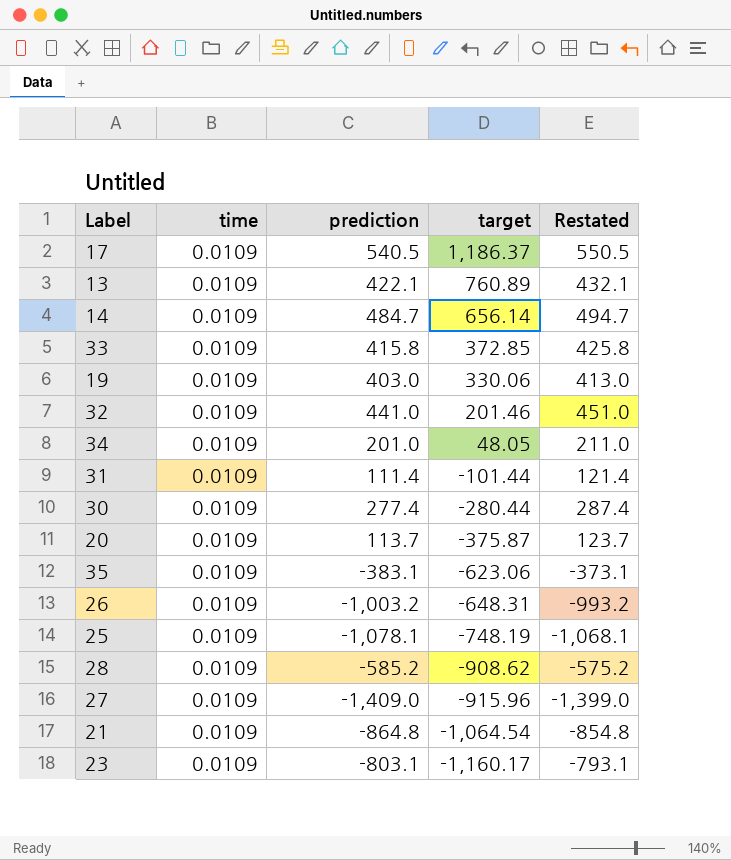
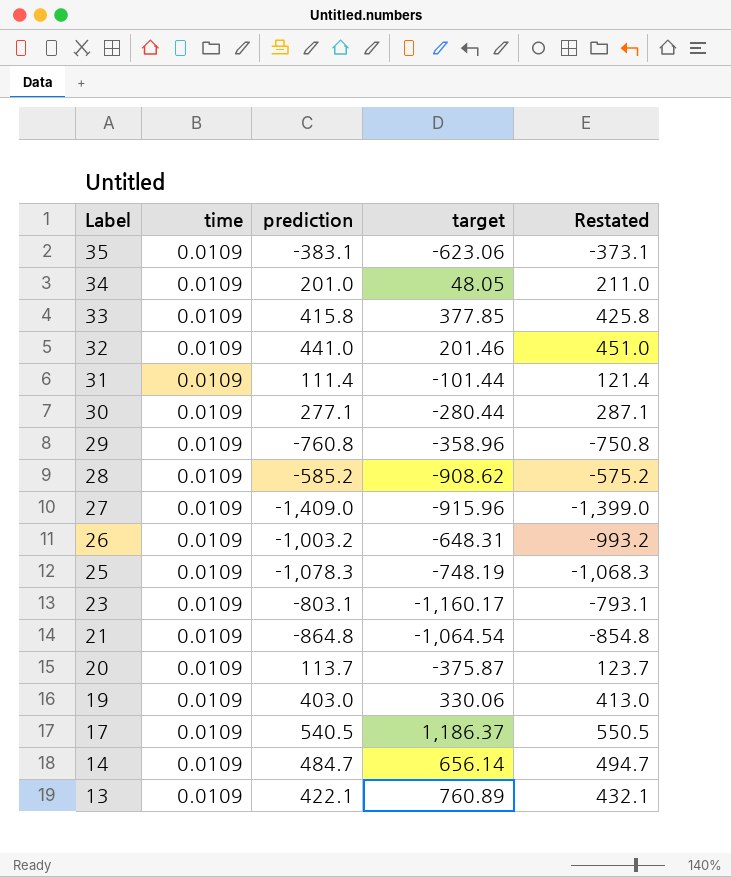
row order: target descending -> Label descending
33 | target: 372.85 -> 377.85
30 | prediction: 277.4 -> 277.1
30 | Restated: 287.4 -> 287.1
row 29: none -> 0.0109 | -760.8 | -358.96 | -750.8
25 | prediction: -1,078.1 -> -1,078.3
25 | Restated: -1,068.1 -> -1,068.3

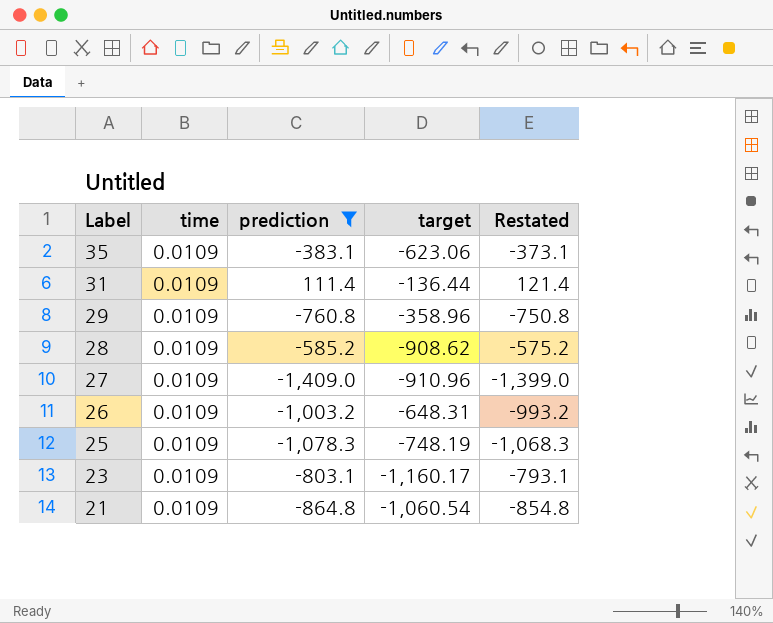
filter: none -> prediction <= 111.4
31 | target: -101.44 -> -136.44
27 | target: -915.96 -> -910.96
21 | target: -1,064.54 -> -1,060.54

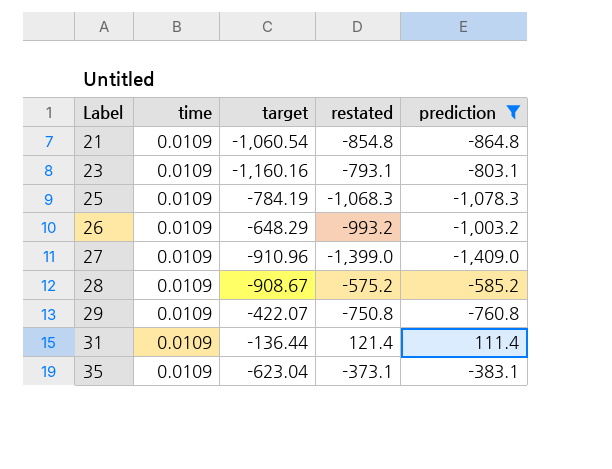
row order: Label descending -> Label ascending
column name: Restated -> restated
column prediction | position: 3 -> 5
23 | target: -1,160.17 -> -1,160.16
25 | target: -748.19 -> -784.19
26 | target: -648.31 -> -648.29
28 | target: -908.62 -> -908.67
29 | target: -358.96 -> -422.07
35 | target: -623.06 -> -623.04

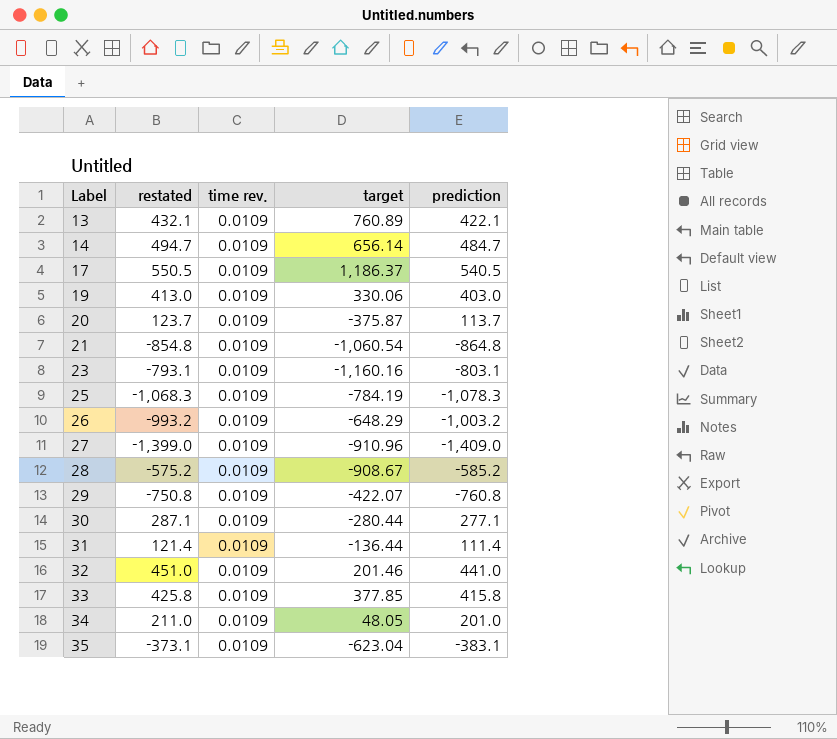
filter: prediction <= 111.4 -> none
column restated | position: 4 -> 2
column name: time -> time rev.

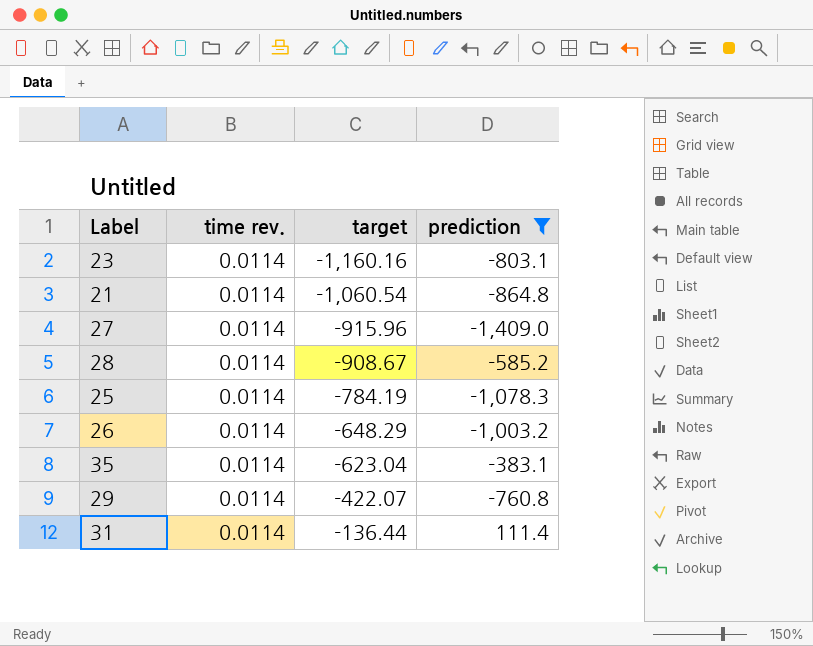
filter: none -> prediction <= 111.4
row order: Label ascending -> target ascending
column restated | formula: [prediction] + 10 -> none
23 | time rev.: 0.0109 -> 0.0114
21 | time rev.: 0.0109 -> 0.0114
27 | time rev.: 0.0109 -> 0.0114
27 | target: -910.96 -> -915.96
28 | time rev.: 0.0109 -> 0.0114
25 | time rev.: 0.0109 -> 0.0114
26 | time rev.: 0.0109 -> 0.0114
35 | time rev.: 0.0109 -> 0.0114
29 | time rev.: 0.0109 -> 0.0114
31 | time rev.: 0.0109 -> 0.0114

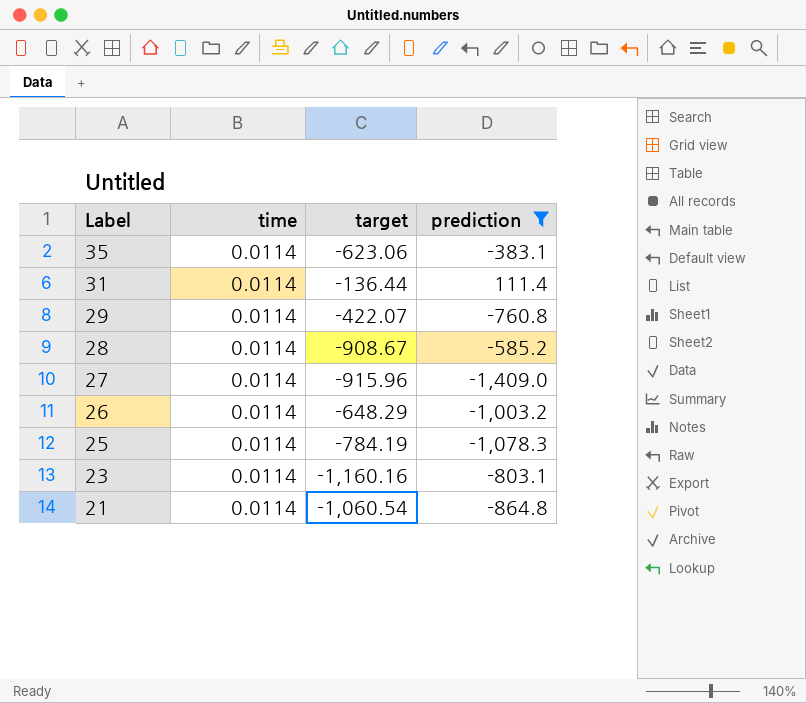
row order: target ascending -> Label descending
column name: time rev. -> time
35 | target: -623.04 -> -623.06

